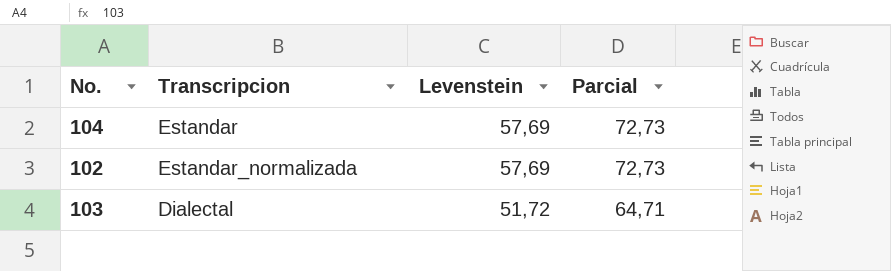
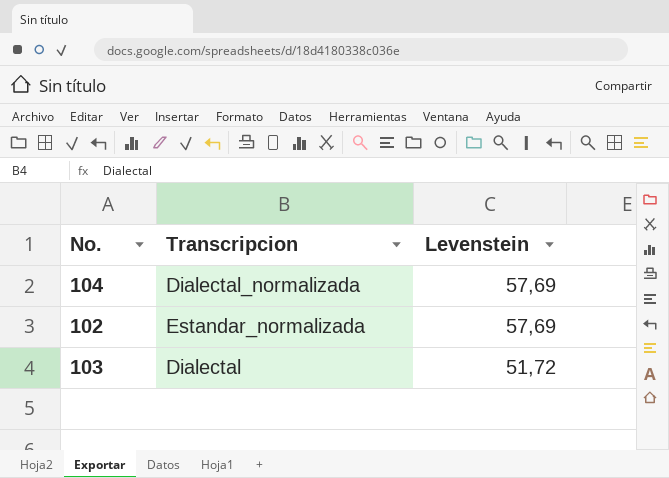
column Parcial | position: 4 -> none
104 | Transcripcion: Estandar -> Dialectal_normalizada

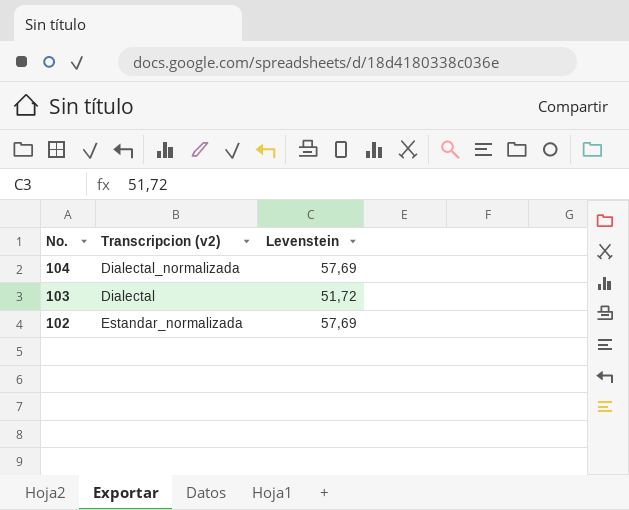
row order: Levenstein descending -> No. descending
column name: Transcripcion -> Transcripcion (v2)

